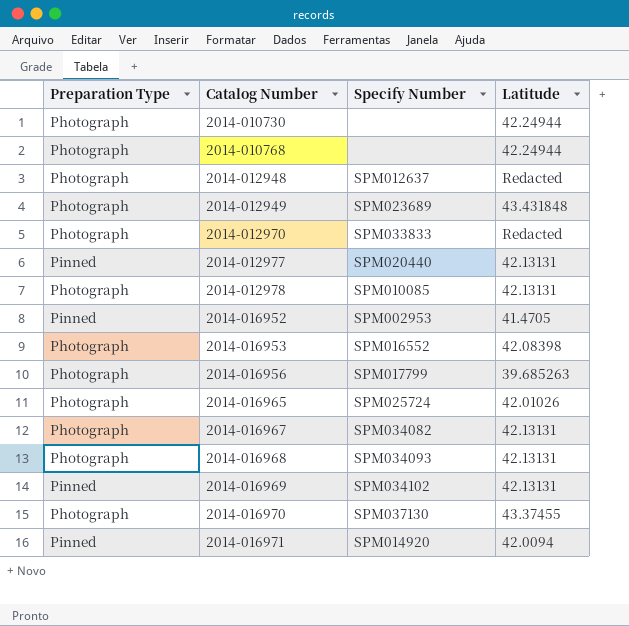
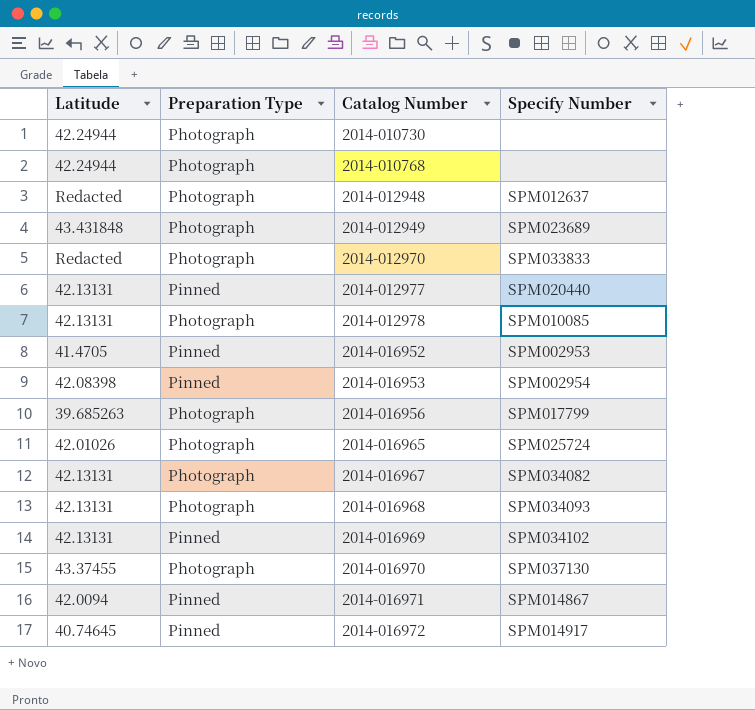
column Latitude | position: 4 -> 1
2014-016953 | Preparation Type: Photograph -> Pinned
2014-016953 | Specify Number: SPM016552 -> SPM002954
2014-016971 | Specify Number: SPM014920 -> SPM014867
row 2014-016972: none -> 40.74645 | Pinned | SPM014917

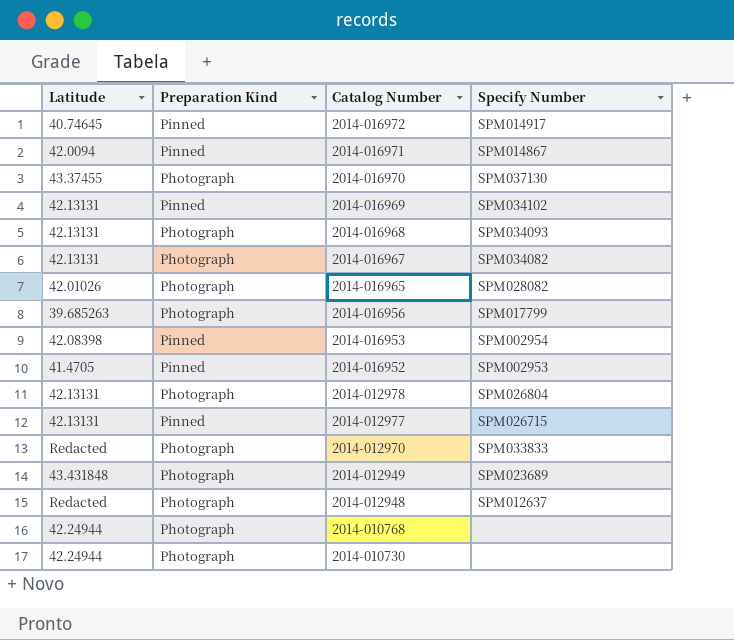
row order: Catalog Number ascending -> Catalog Number descending
column name: Preparation Type -> Preparation Kind
2014-016965 | Specify Number: SPM025724 -> SPM028082
2014-012978 | Specify Number: SPM010085 -> SPM026804
2014-012977 | Specify Number: SPM020440 -> SPM026715

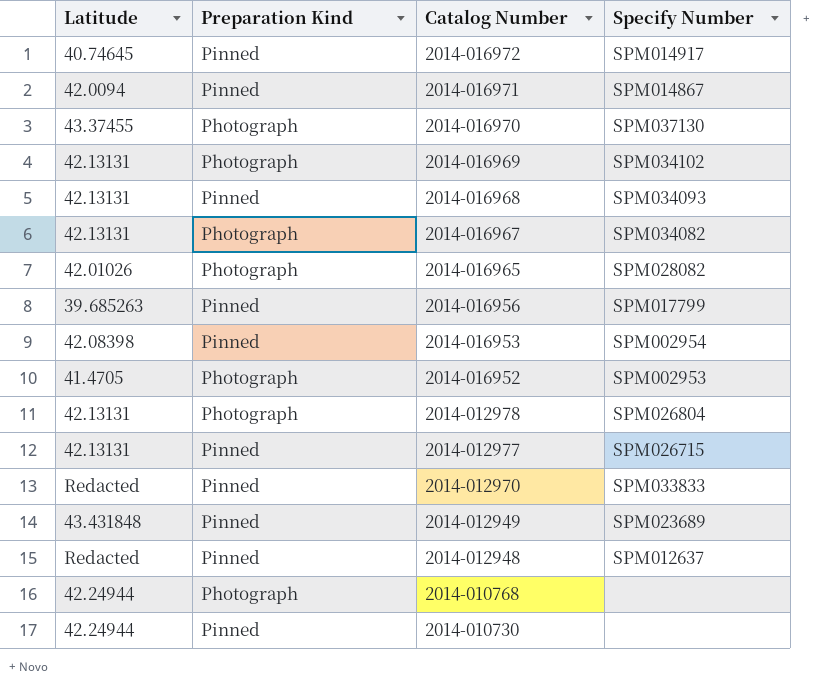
2014-016969 | Preparation Kind: Pinned -> Photograph
2014-016968 | Preparation Kind: Photograph -> Pinned
2014-016956 | Preparation Kind: Photograph -> Pinned
2014-016952 | Preparation Kind: Pinned -> Photograph
2014-012970 | Preparation Kind: Photograph -> Pinned
2014-012949 | Preparation Kind: Photograph -> Pinned
2014-012948 | Preparation Kind: Photograph -> Pinned
2014-010730 | Preparation Kind: Photograph -> Pinned

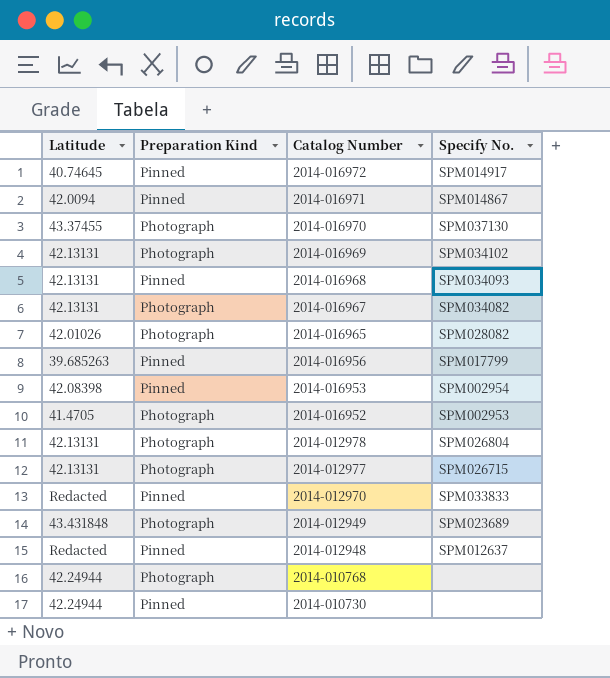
column name: Specify Number -> Specify No.
2014-012977 | Preparation Kind: Pinned -> Photograph
2014-012949 | Preparation Kind: Pinned -> Photograph

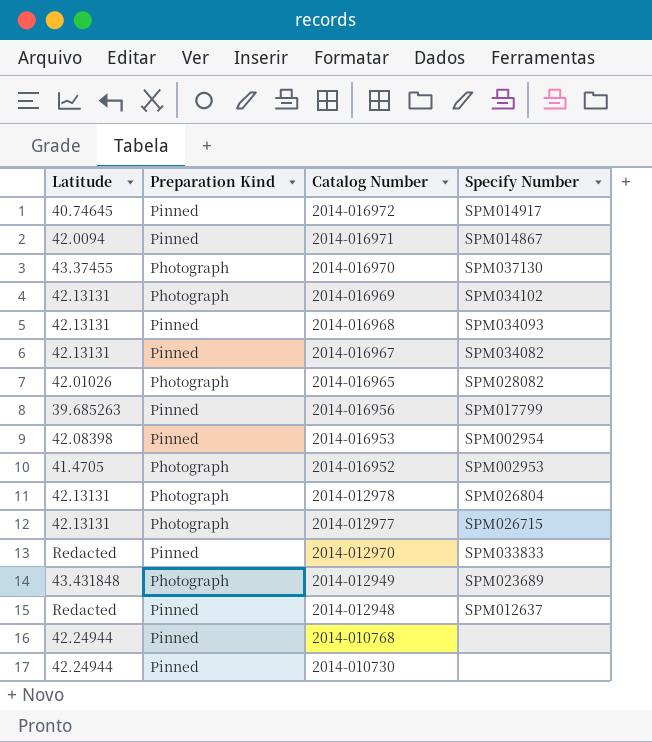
column name: Specify No. -> Specify Number
2014-016967 | Preparation Kind: Photograph -> Pinned
2014-010768 | Preparation Kind: Photograph -> Pinned

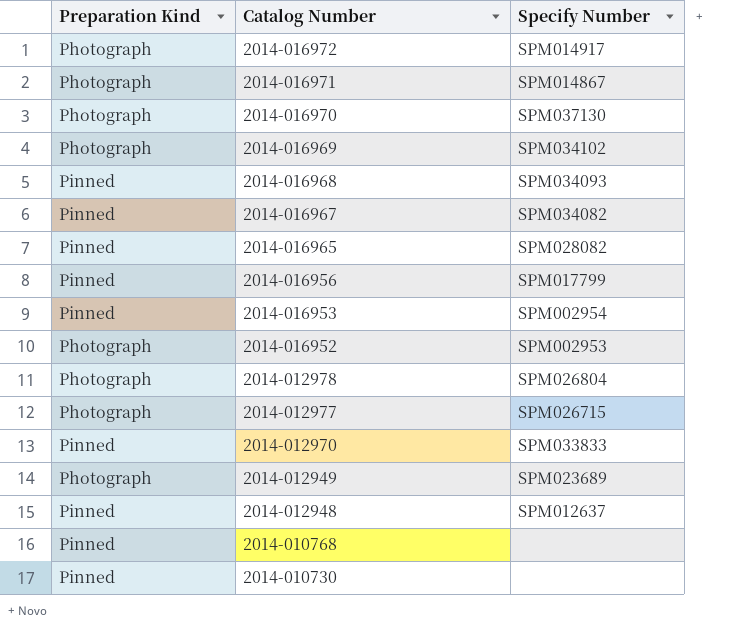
column Latitude | position: 1 -> none
2014-016972 | Preparation Kind: Pinned -> Photograph
2014-016971 | Preparation Kind: Pinned -> Photograph
2014-016965 | Preparation Kind: Photograph -> Pinned

